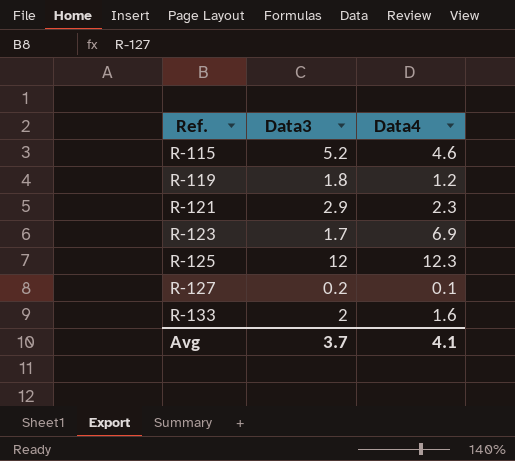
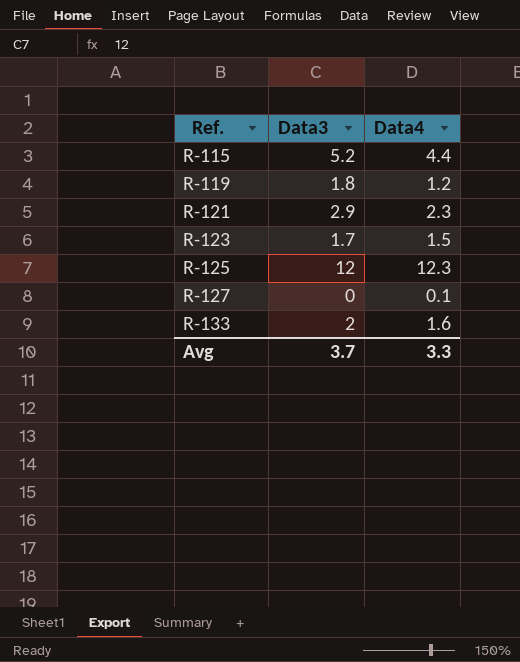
R-115 | Data4: 4.6 -> 4.4
R-123 | Data4: 6.9 -> 1.5
R-127 | Data3: 0.2 -> 0
Avg | Data4: 4.1 -> 3.3

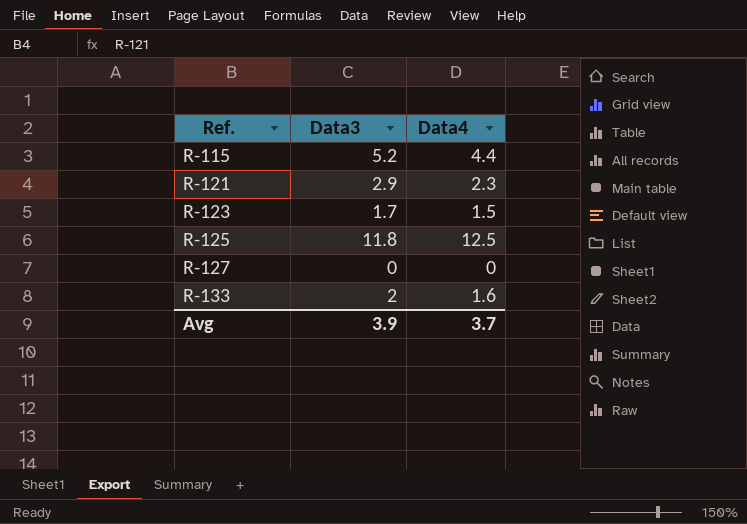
row R-119: 1.8 | 1.2 -> none
R-125 | Data3: 12 -> 11.8
R-125 | Data4: 12.3 -> 12.5
R-127 | Data4: 0.1 -> 0
Avg | Data3: 3.7 -> 3.9
Avg | Data4: 3.3 -> 3.7

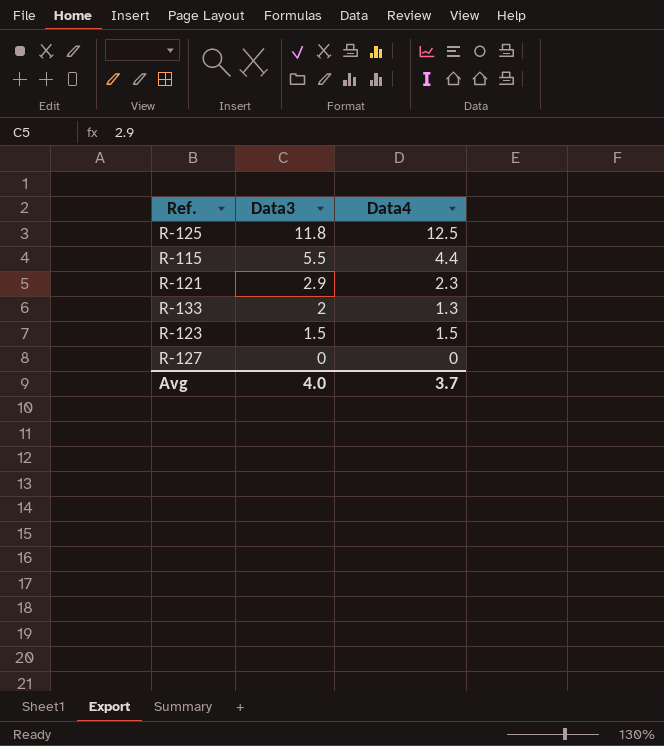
row order: Ref. ascending -> Data3 descending
R-115 | Data3: 5.2 -> 5.5
R-133 | Data4: 1.6 -> 1.3
R-123 | Data3: 1.7 -> 1.5
Avg | Data3: 3.9 -> 4.0

